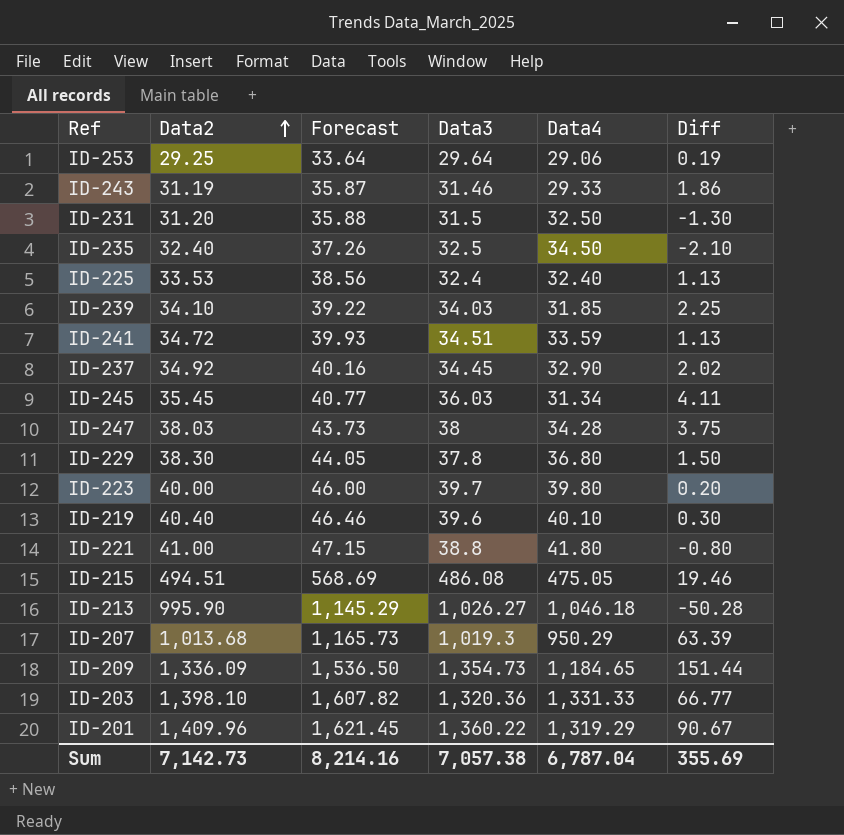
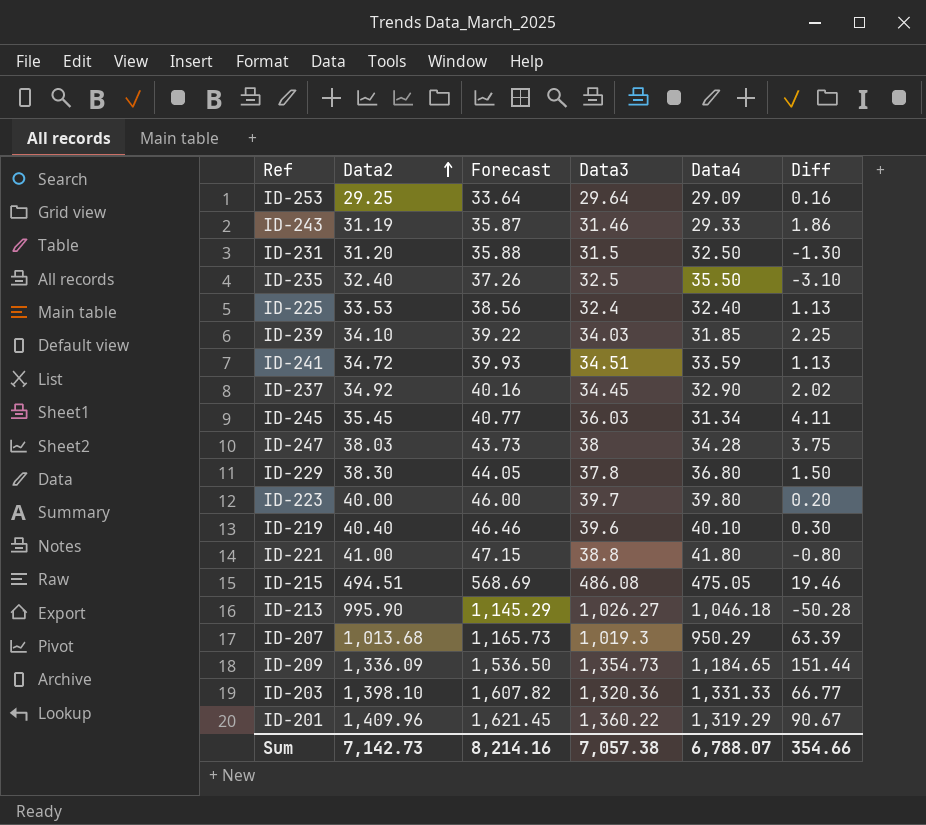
ID-253 | Data4: 29.06 -> 29.09
ID-253 | Diff: 0.19 -> 0.16
ID-235 | Data4: 34.50 -> 35.50
ID-235 | Diff: -2.10 -> -3.10
Sum | Data4: 6,787.04 -> 6,788.07
Sum | Diff: 355.69 -> 354.66

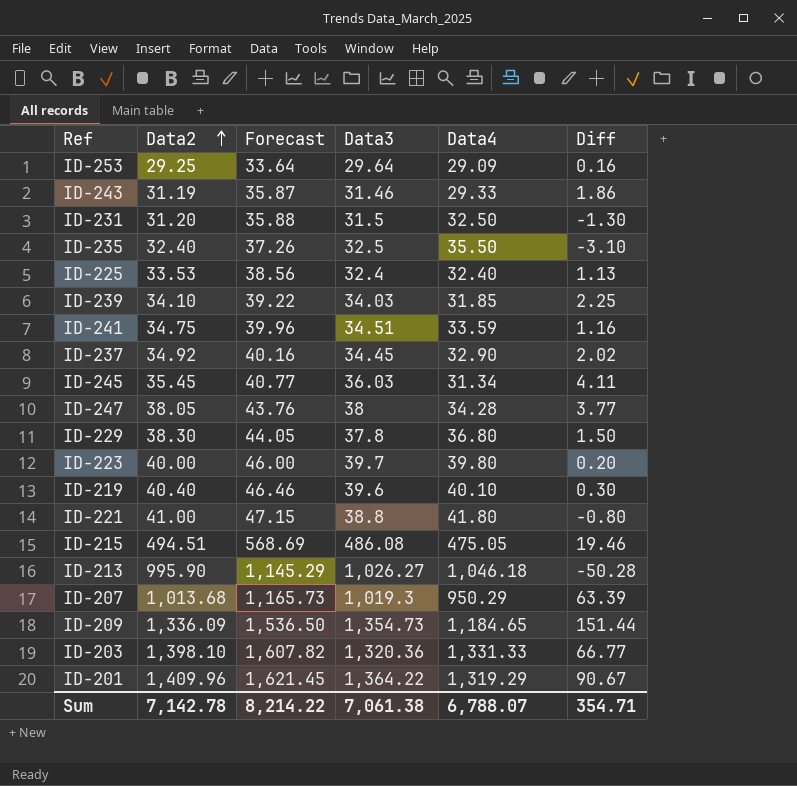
ID-241 | Data2: 34.72 -> 34.75
ID-241 | Forecast: 39.93 -> 39.96
ID-241 | Diff: 1.13 -> 1.16
ID-247 | Data2: 38.03 -> 38.05
ID-247 | Forecast: 43.73 -> 43.76
ID-247 | Diff: 3.75 -> 3.77
ID-201 | Data3: 1,360.22 -> 1,364.22
Sum | Data2: 7,142.73 -> 7,142.78
Sum | Forecast: 8,214.16 -> 8,214.22
Sum | Data3: 7,057.38 -> 7,061.38
Sum | Diff: 354.66 -> 354.71

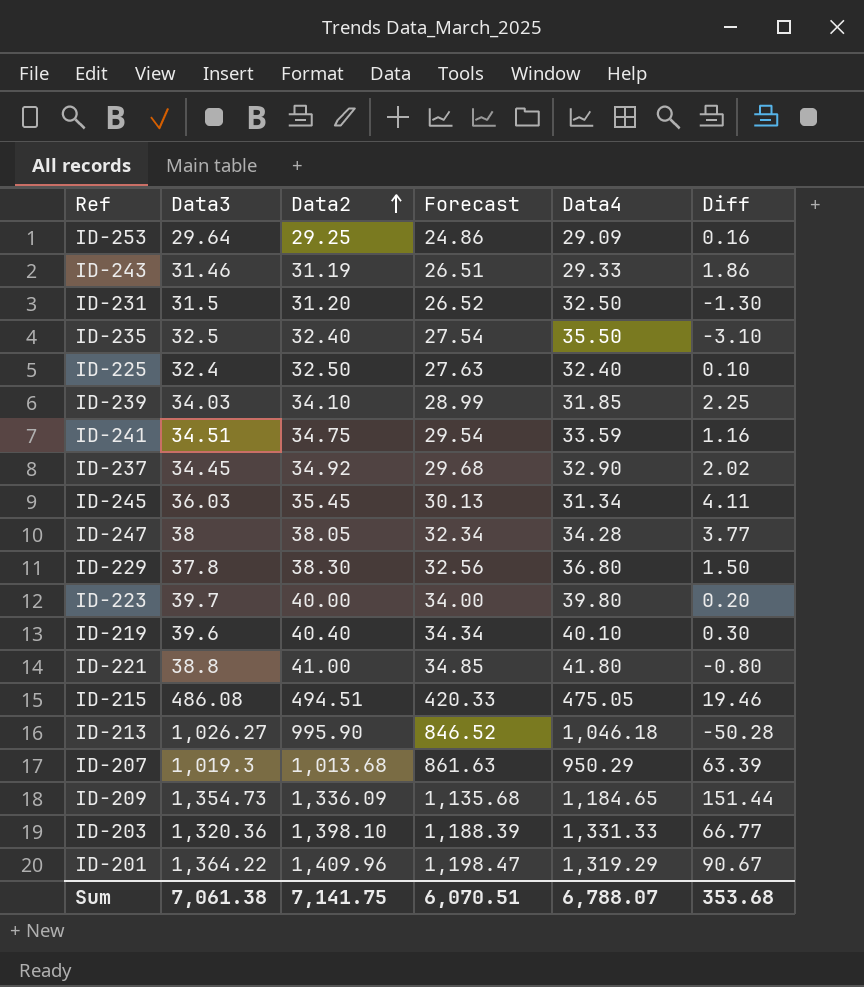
column Data3 | position: 4 -> 2
column Forecast | formula: [Data2] * 1.15 -> [Data2] * 0.85
ID-225 | Data2: 33.53 -> 32.50
ID-225 | Diff: 1.13 -> 0.10
Sum | Data2: 7,142.78 -> 7,141.75
Sum | Forecast: 8,214.22 -> 6,070.51
Sum | Diff: 354.71 -> 353.68

